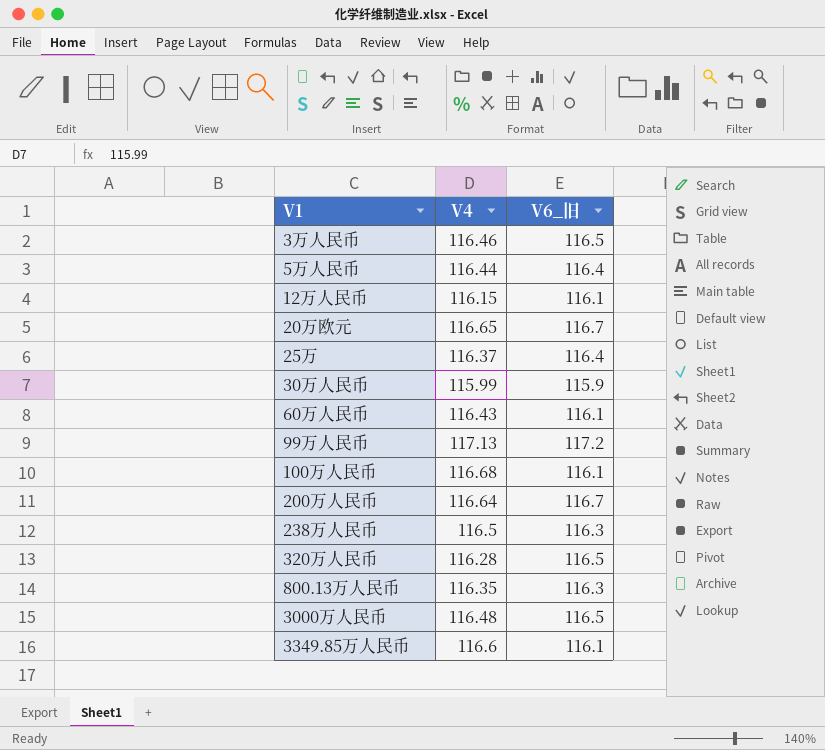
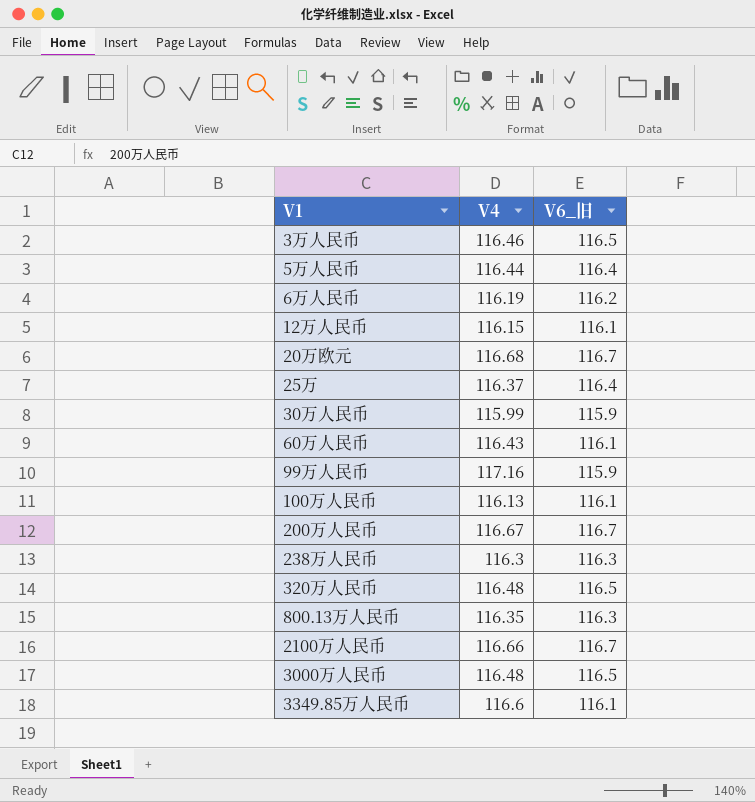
row 6万人民币: none -> 116.19 | 116.2
20万欧元 | V4: 116.65 -> 116.68
99万人民币 | V4: 117.13 -> 117.16
99万人民币 | V6_旧: 117.2 -> 115.9
100万人民币 | V4: 116.68 -> 116.13
200万人民币 | V4: 116.64 -> 116.67
238万人民币 | V4: 116.5 -> 116.3
320万人民币 | V4: 116.28 -> 116.48
row 2100万人民币: none -> 116.66 | 116.7

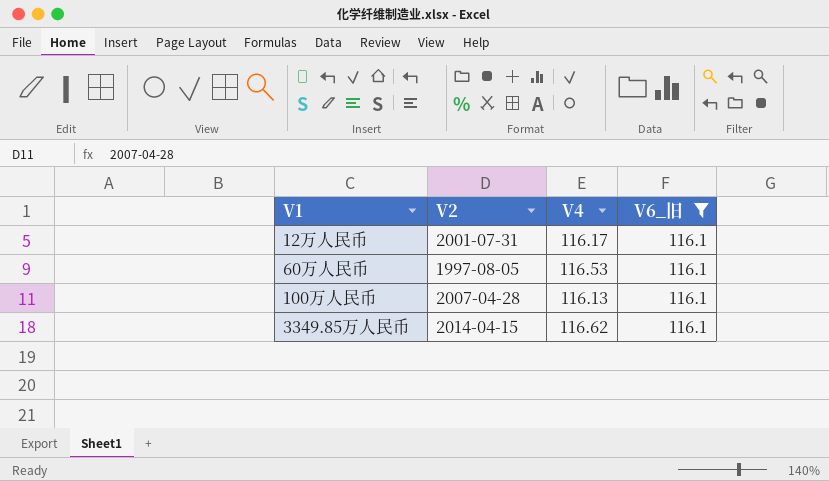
filter: none -> V6_旧 = 116.1
column V2 | position: none -> 2
12万人民币 | V4: 116.15 -> 116.17
60万人民币 | V4: 116.43 -> 116.53
3349.85万人民币 | V4: 116.6 -> 116.62

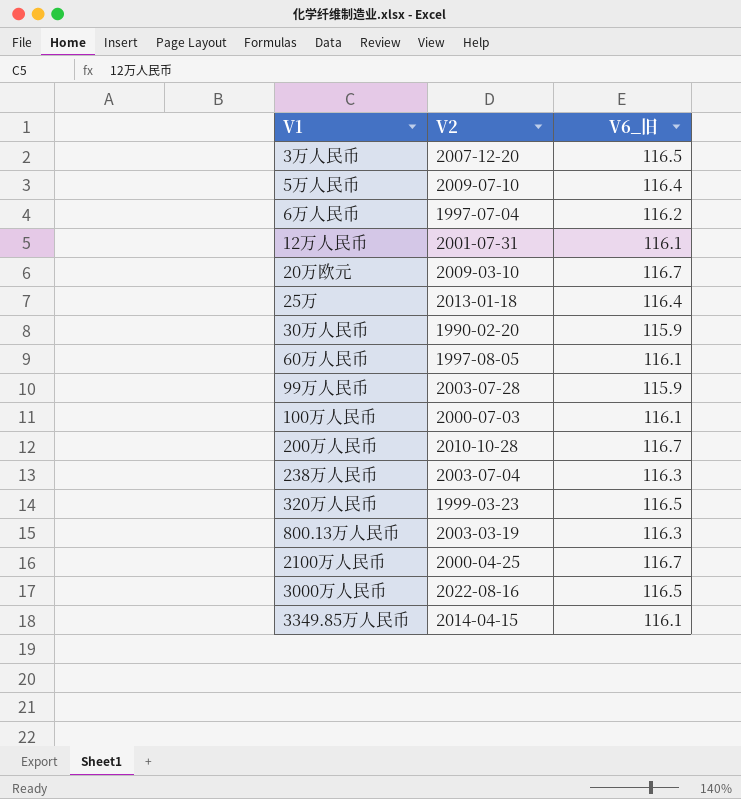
filter: V6_旧 = 116.1 -> none
column V4 | position: 3 -> none
100万人民币 | V2: 2007-04-28 -> 2000-07-03

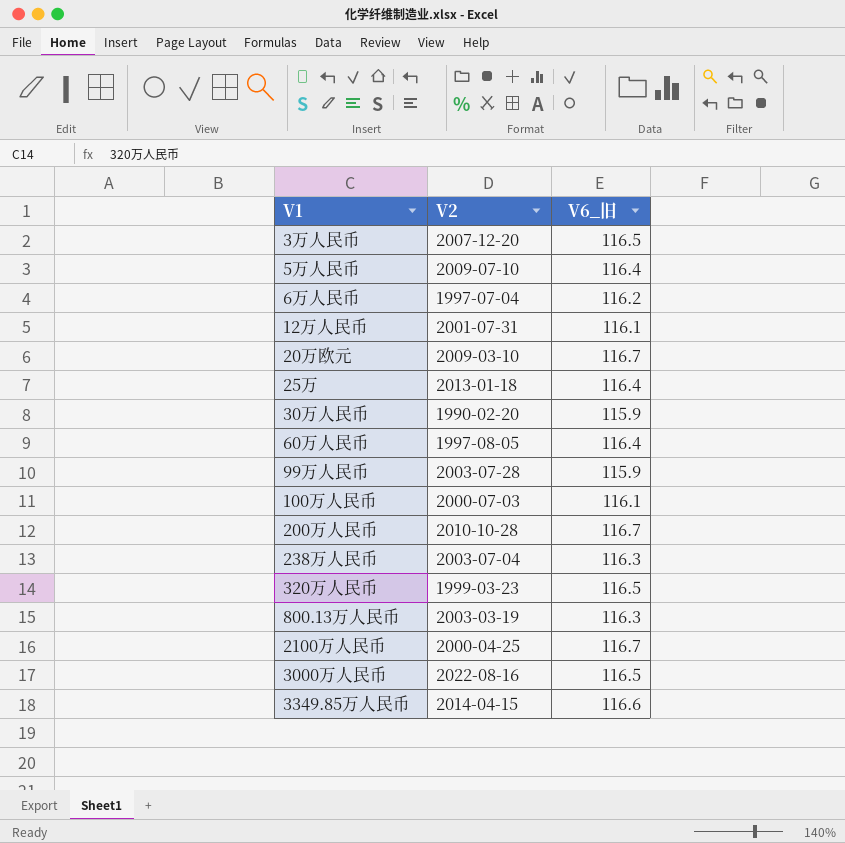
60万人民币 | V6_旧: 116.1 -> 116.4
3349.85万人民币 | V6_旧: 116.1 -> 116.6

